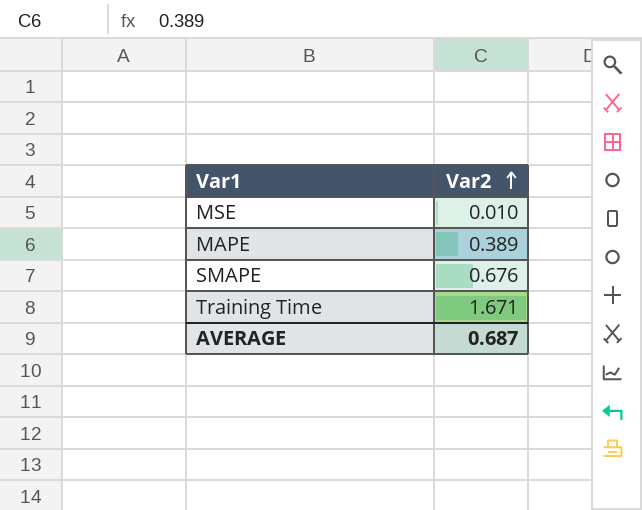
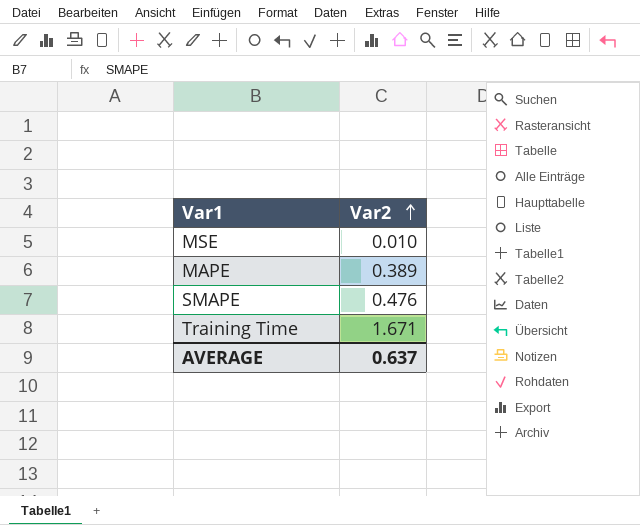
SMAPE | Var2: 0.676 -> 0.476
AVERAGE | Var2: 0.687 -> 0.637

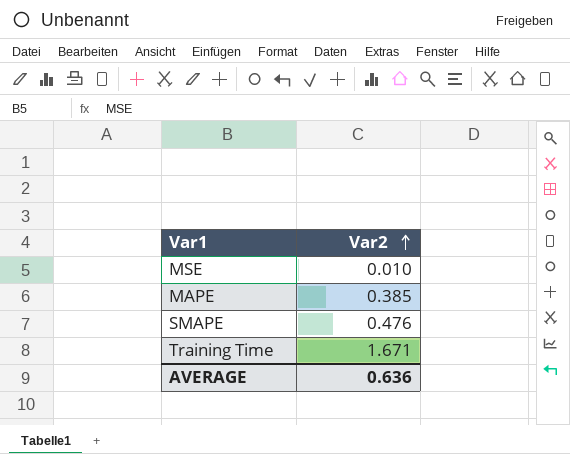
MAPE | Var2: 0.389 -> 0.385
AVERAGE | Var2: 0.637 -> 0.636

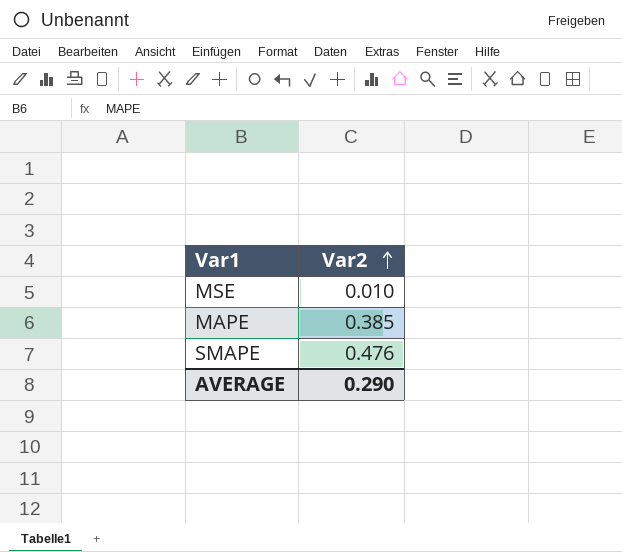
row Training Time: 1.671 -> none
AVERAGE | Var2: 0.636 -> 0.290

